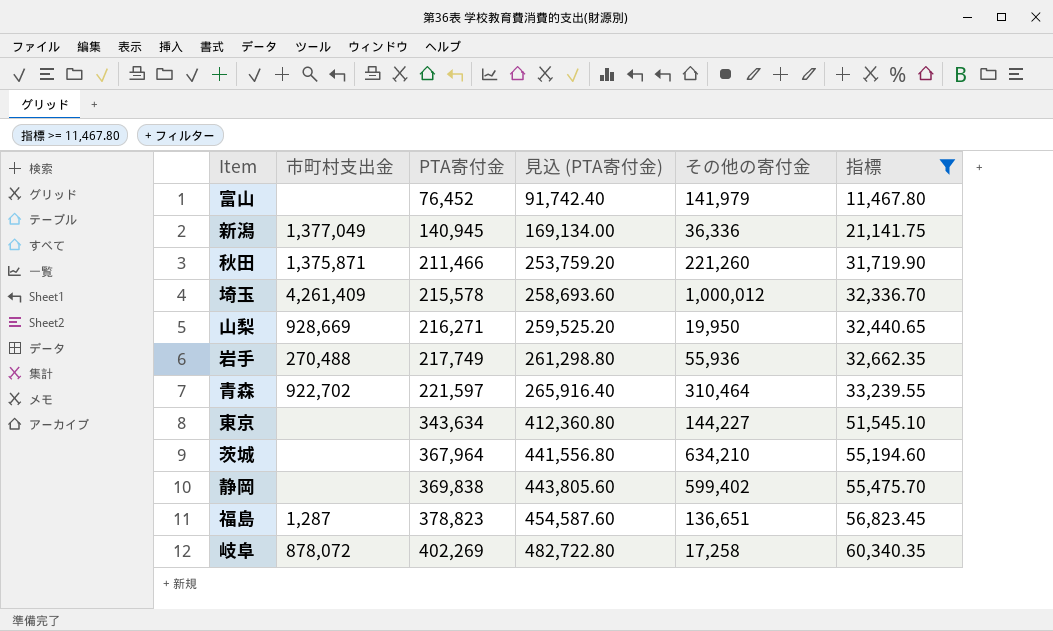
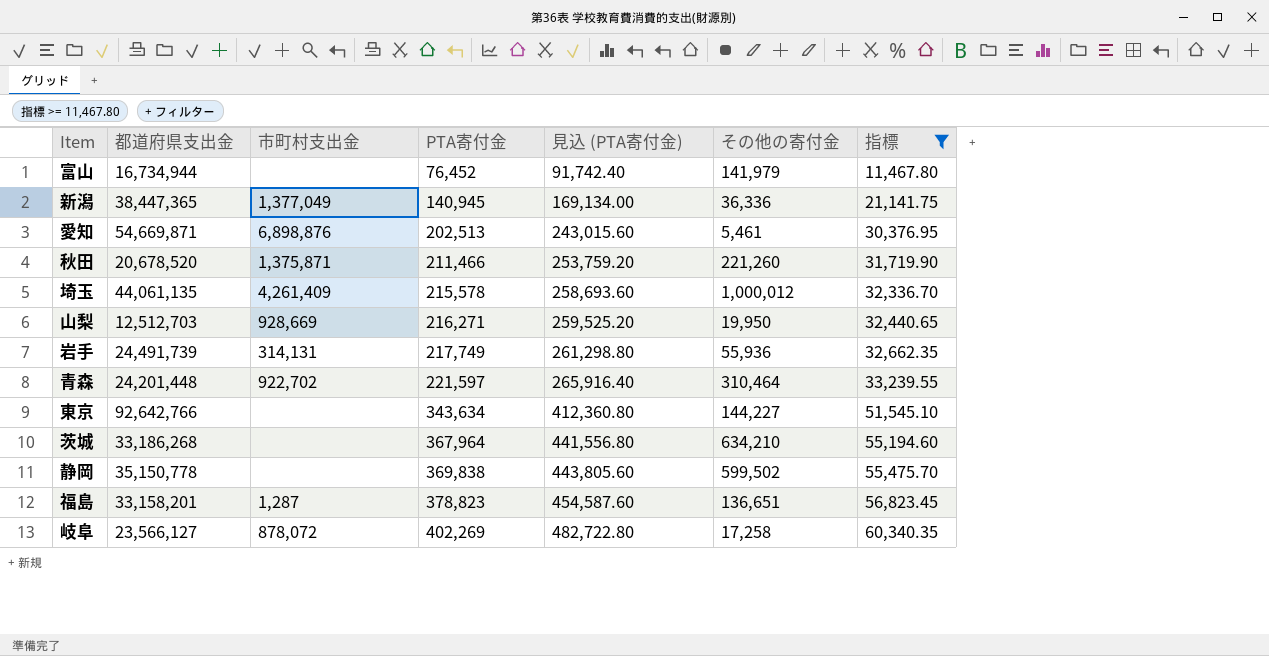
column 都道府県支出金 | position: none -> 2
row 愛知: none -> 54,669,871 | 6,898,876 | 202,513 | 243,015.60 | 5,461 | 30,376.95
岩手 | 市町村支出金: 270,488 -> 314,131
静岡 | その他の寄付金: 599,402 -> 599,502

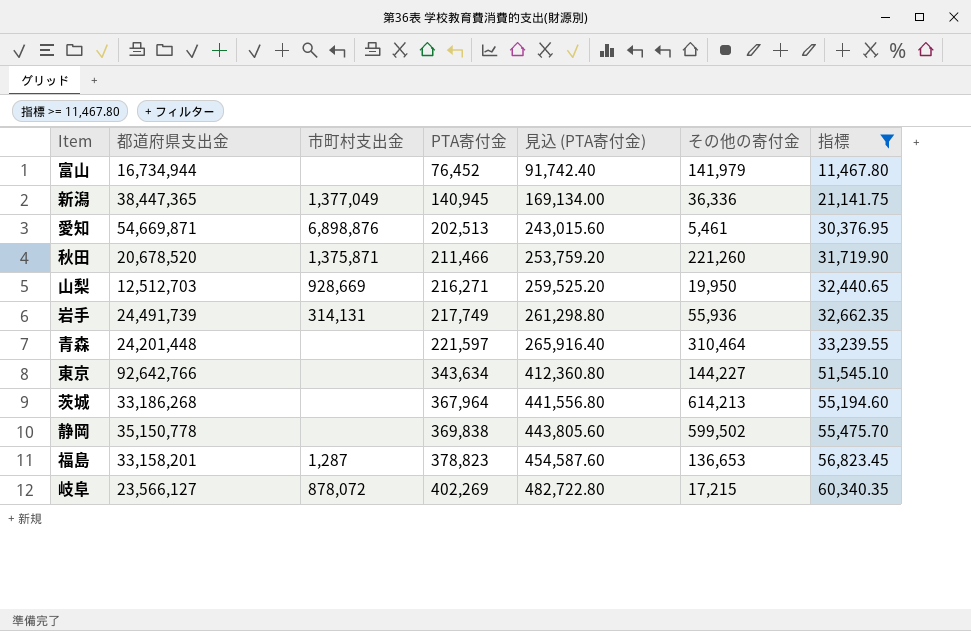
row 埼玉: 44,061,135 | 4,261,409 | 215,578 | 258,693.60 | 1,000,012 | 32,336.70 -> none
青森 | 市町村支出金: 922,702 -> none
茨城 | その他の寄付金: 634,210 -> 614,213
福島 | その他の寄付金: 136,651 -> 136,653
岐阜 | その他の寄付金: 17,258 -> 17,215

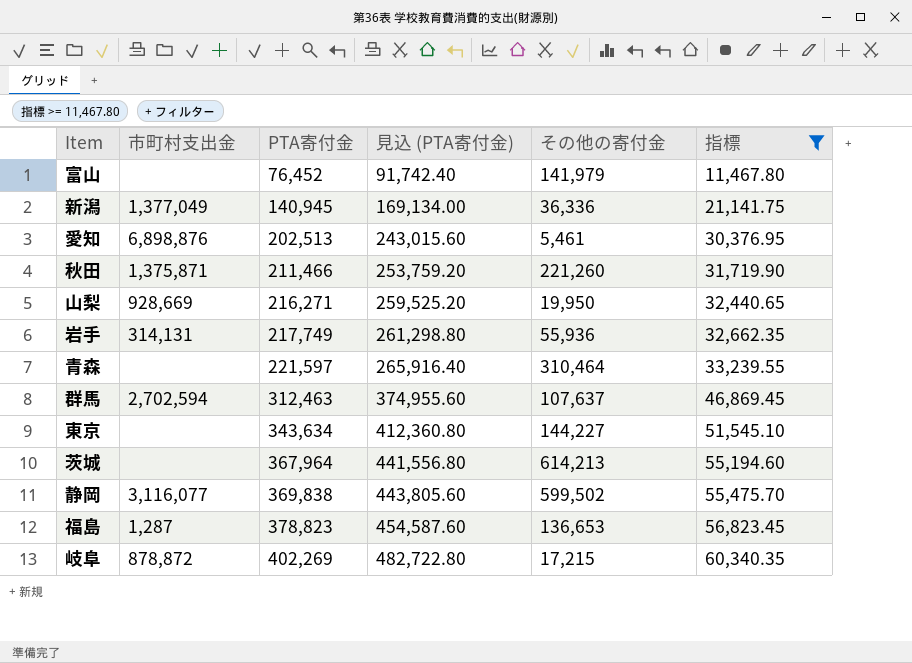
column 都道府県支出金 | position: 2 -> none
row 群馬: none -> 2,702,594 | 312,463 | 374,955.60 | 107,637 | 46,869.45
静岡 | 市町村支出金: none -> 3,116,077
岐阜 | 市町村支出金: 878,072 -> 878,872

